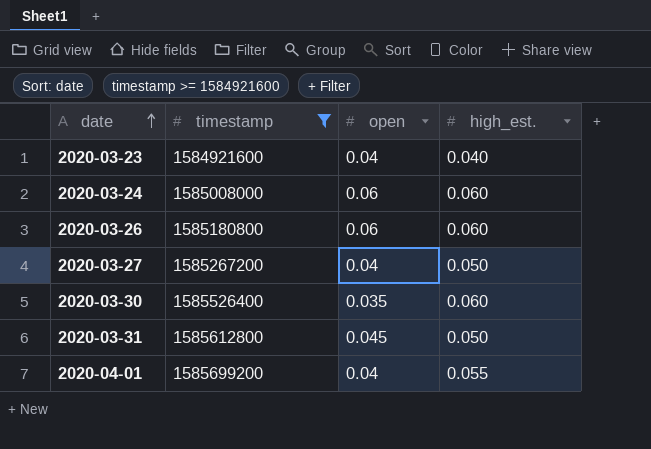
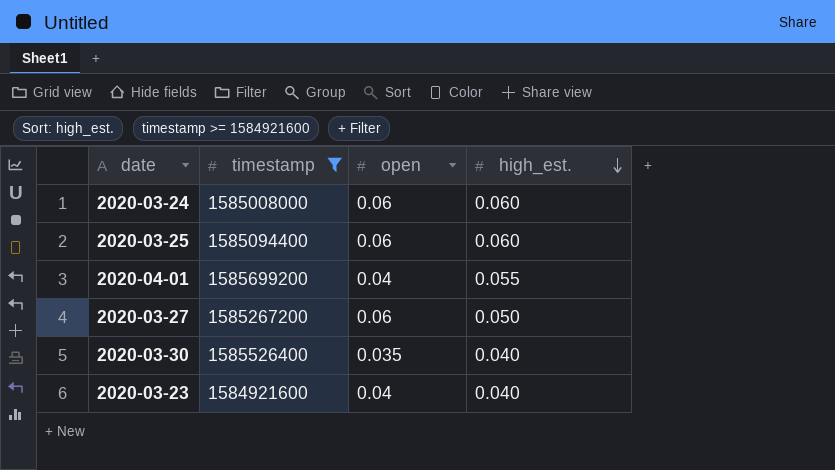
row order: date ascending -> high_est. descending
row 2020-03-26: 1585180800 | 0.06 | 0.060 -> none
row 2020-03-31: 1585612800 | 0.045 | 0.050 -> none
row 2020-03-25: none -> 1585094400 | 0.06 | 0.060
2020-03-27 | open: 0.04 -> 0.06
2020-03-30 | high_est.: 0.060 -> 0.040

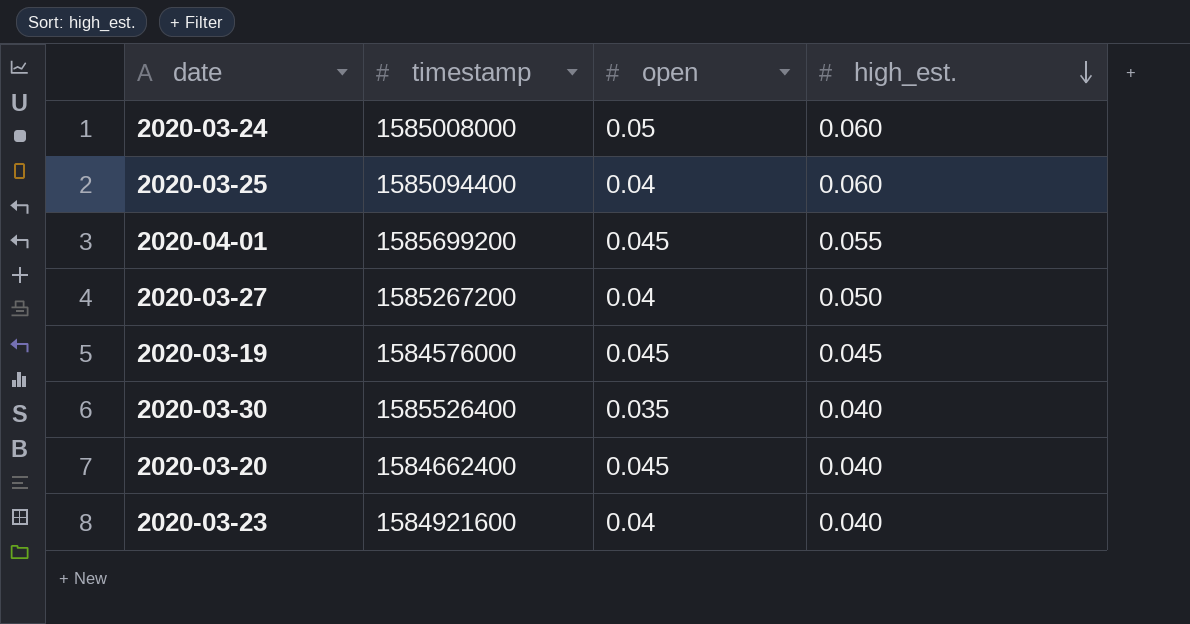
filter: timestamp >= 1584921600 -> none
2020-03-24 | open: 0.06 -> 0.05
2020-03-25 | open: 0.06 -> 0.04
2020-04-01 | open: 0.04 -> 0.045
2020-03-27 | open: 0.06 -> 0.04

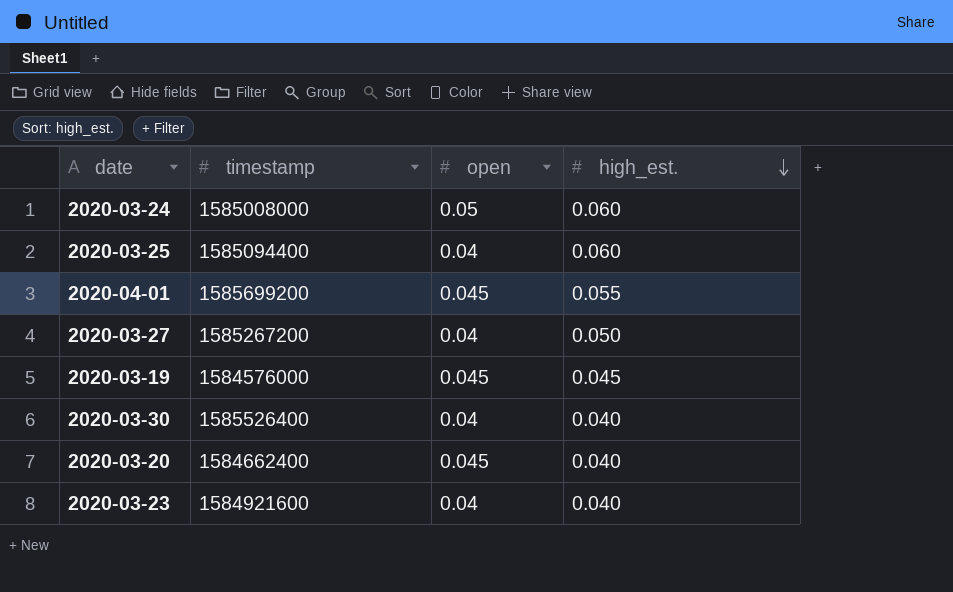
2020-03-30 | open: 0.035 -> 0.04

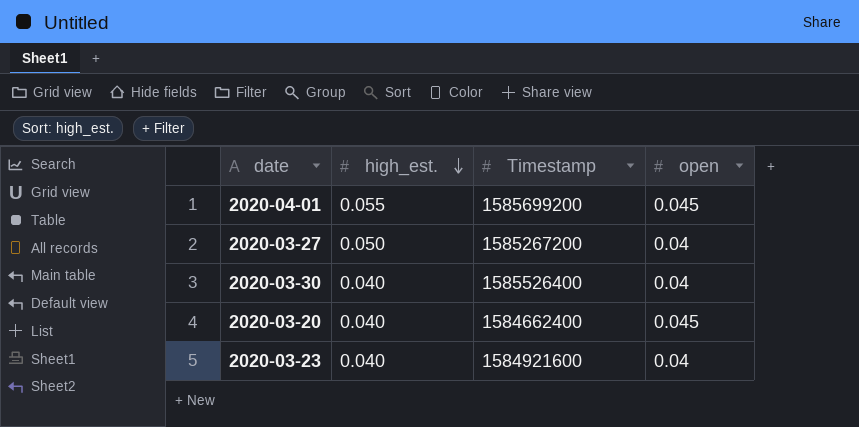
column high_est. | position: 4 -> 2
column name: timestamp -> Timestamp
row 2020-03-24: 1585008000 | 0.05 | 0.060 -> none
row 2020-03-25: 1585094400 | 0.04 | 0.060 -> none
row 2020-03-19: 1584576000 | 0.045 | 0.045 -> none

